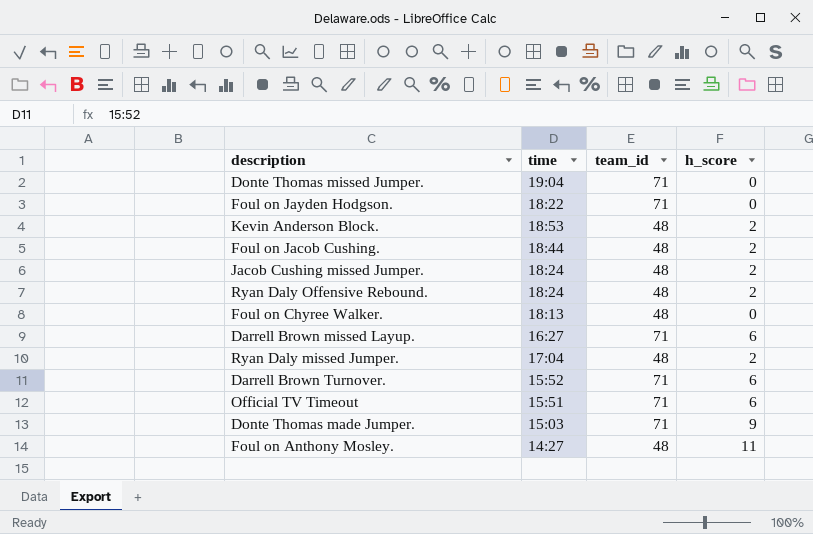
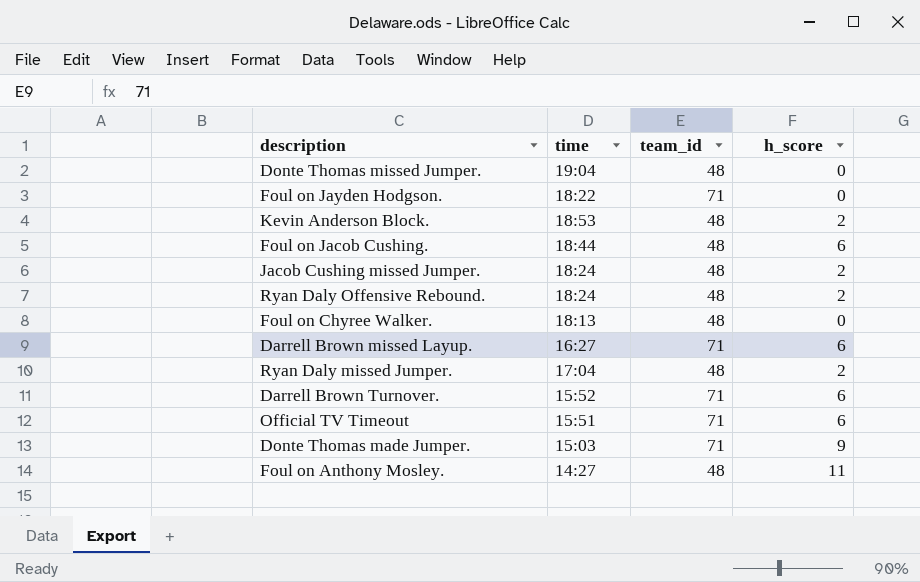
Donte Thomas missed Jumper. | team_id: 71 -> 48
Foul on Jacob Cushing. | h_score: 2 -> 6

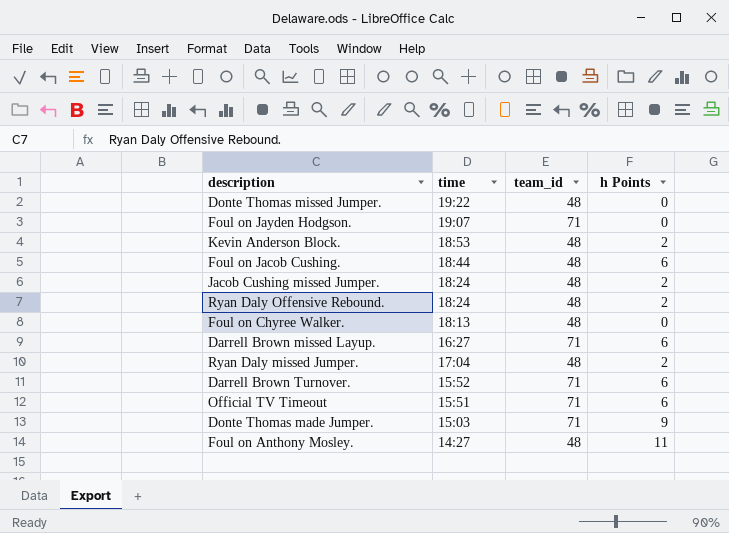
column name: h_score -> h Points
Donte Thomas missed Jumper. | time: 19:04 -> 19:22
Foul on Jayden Hodgson. | time: 18:22 -> 19:07

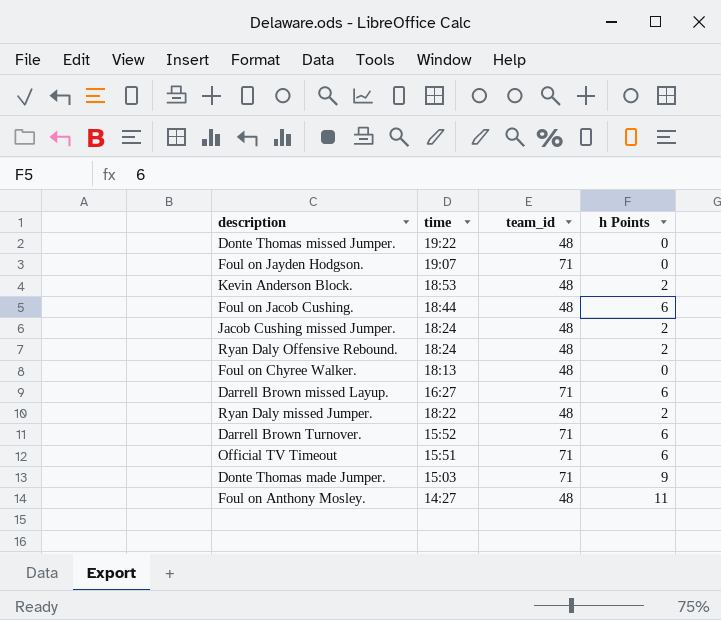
Ryan Daly missed Jumper. | time: 17:04 -> 18:22

